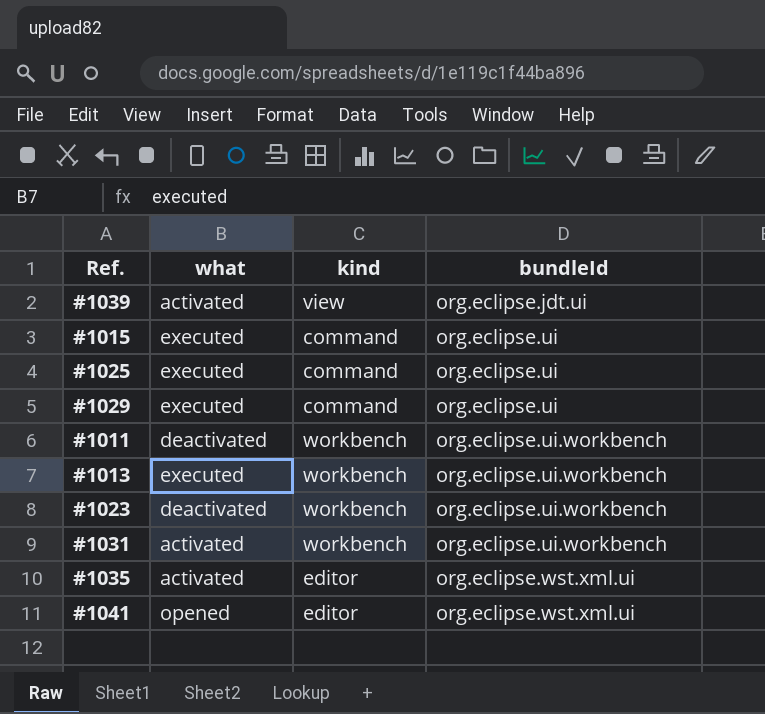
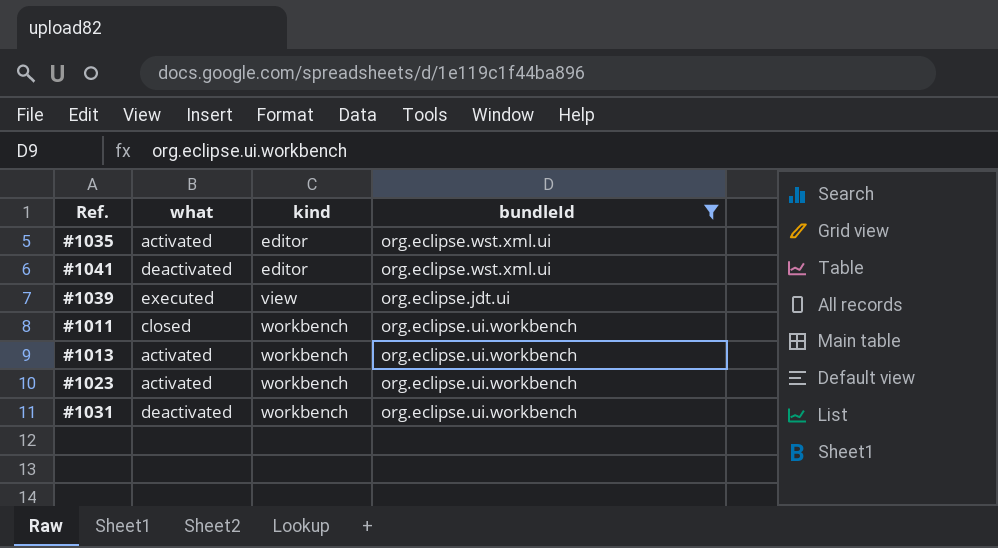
filter: none -> bundleId != org.eclipse.ui
row order: bundleId ascending -> kind ascending
#1041 | what: opened -> deactivated
#1039 | what: activated -> executed
#1011 | what: deactivated -> closed
#1013 | what: executed -> activated
#1023 | what: deactivated -> activated
#1031 | what: activated -> deactivated

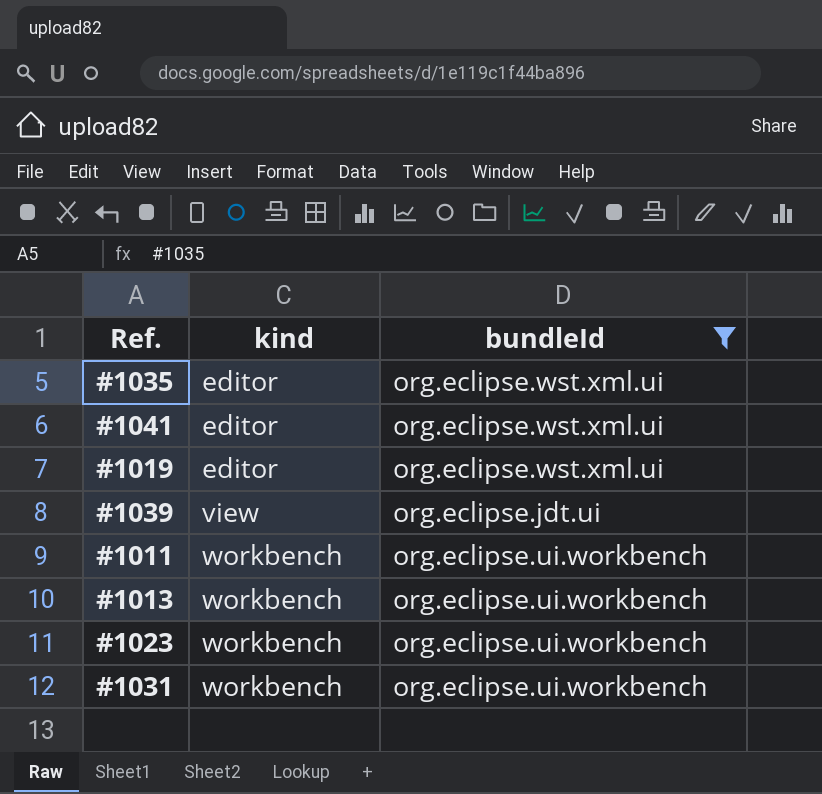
column what | position: 2 -> none
row #1019: none -> editor | org.eclipse.wst.xml.ui

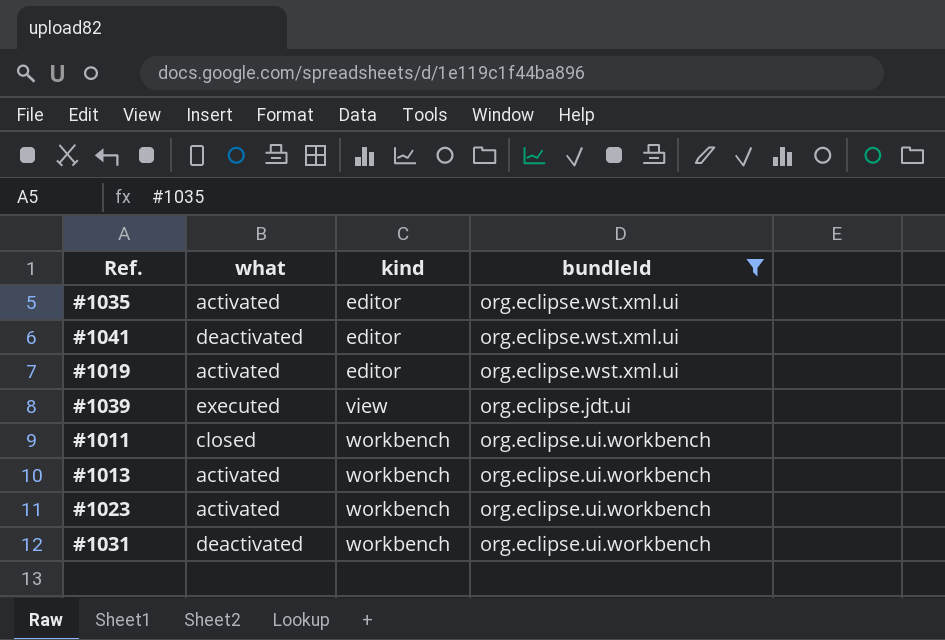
column what | position: none -> 2

